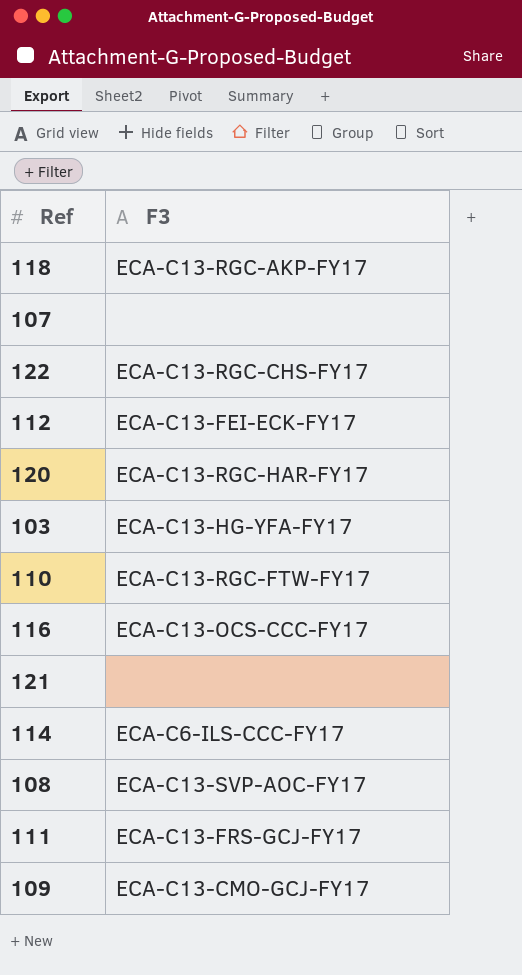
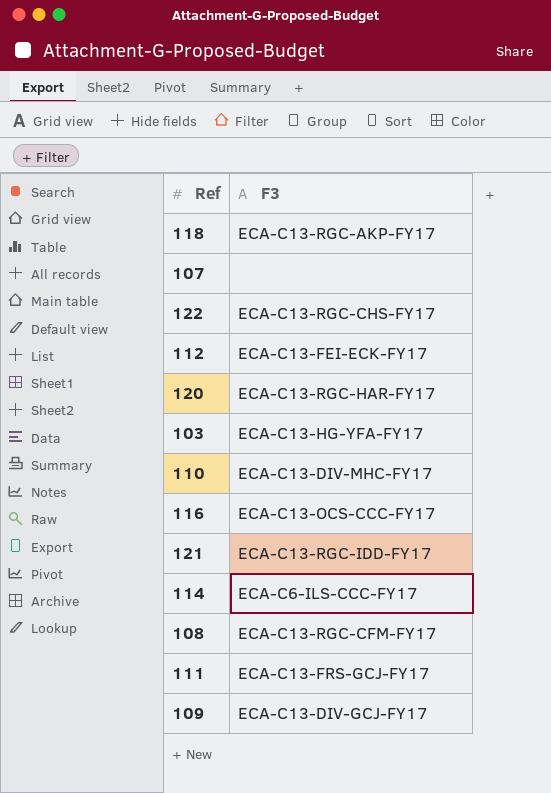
110 | F3: ECA-C13-RGC-FTW-FY17 -> ECA-C13-DIV-MHC-FY17
121 | F3: none -> ECA-C13-RGC-IDD-FY17
108 | F3: ECA-C13-SVP-AOC-FY17 -> ECA-C13-RGC-CFM-FY17
109 | F3: ECA-C13-CMO-GCJ-FY17 -> ECA-C13-DIV-GCJ-FY17

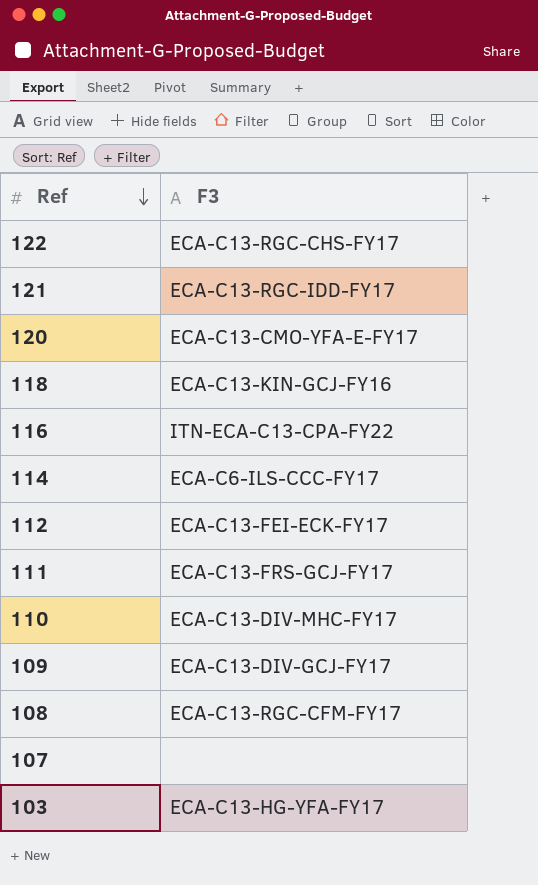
row order: none -> Ref descending
120 | F3: ECA-C13-RGC-HAR-FY17 -> ECA-C13-CMO-YFA-E-FY17
118 | F3: ECA-C13-RGC-AKP-FY17 -> ECA-C13-KIN-GCJ-FY16
116 | F3: ECA-C13-OCS-CCC-FY17 -> ITN-ECA-C13-CPA-FY22

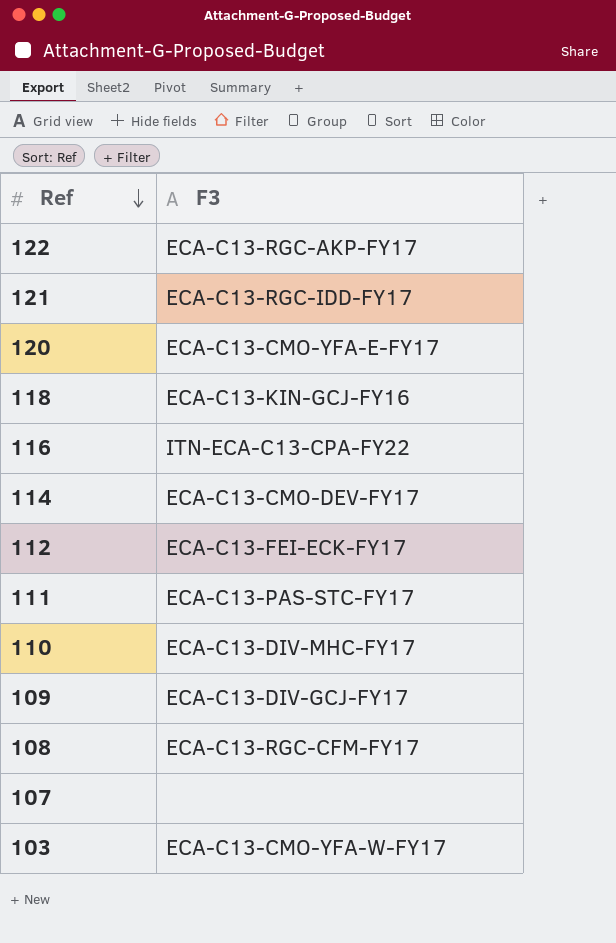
122 | F3: ECA-C13-RGC-CHS-FY17 -> ECA-C13-RGC-AKP-FY17
114 | F3: ECA-C6-ILS-CCC-FY17 -> ECA-C13-CMO-DEV-FY17
111 | F3: ECA-C13-FRS-GCJ-FY17 -> ECA-C13-PAS-STC-FY17
103 | F3: ECA-C13-HG-YFA-FY17 -> ECA-C13-CMO-YFA-W-FY17

